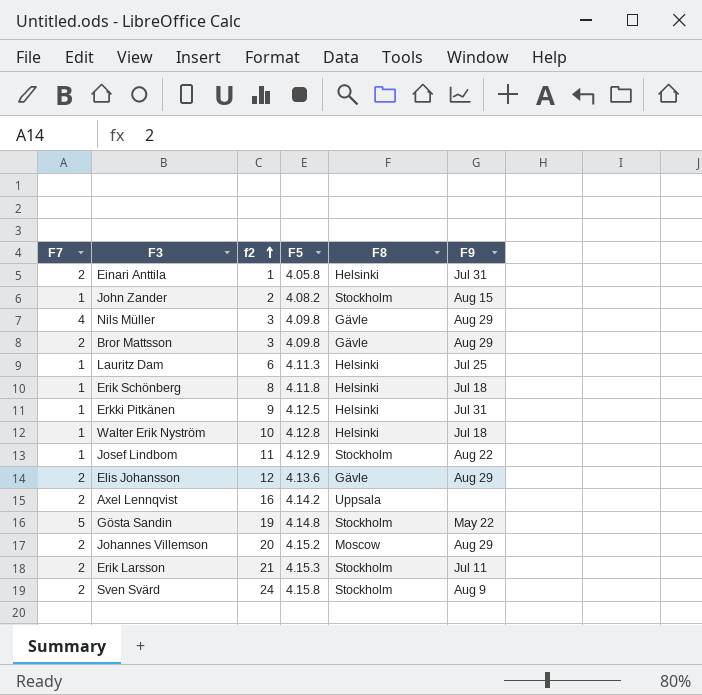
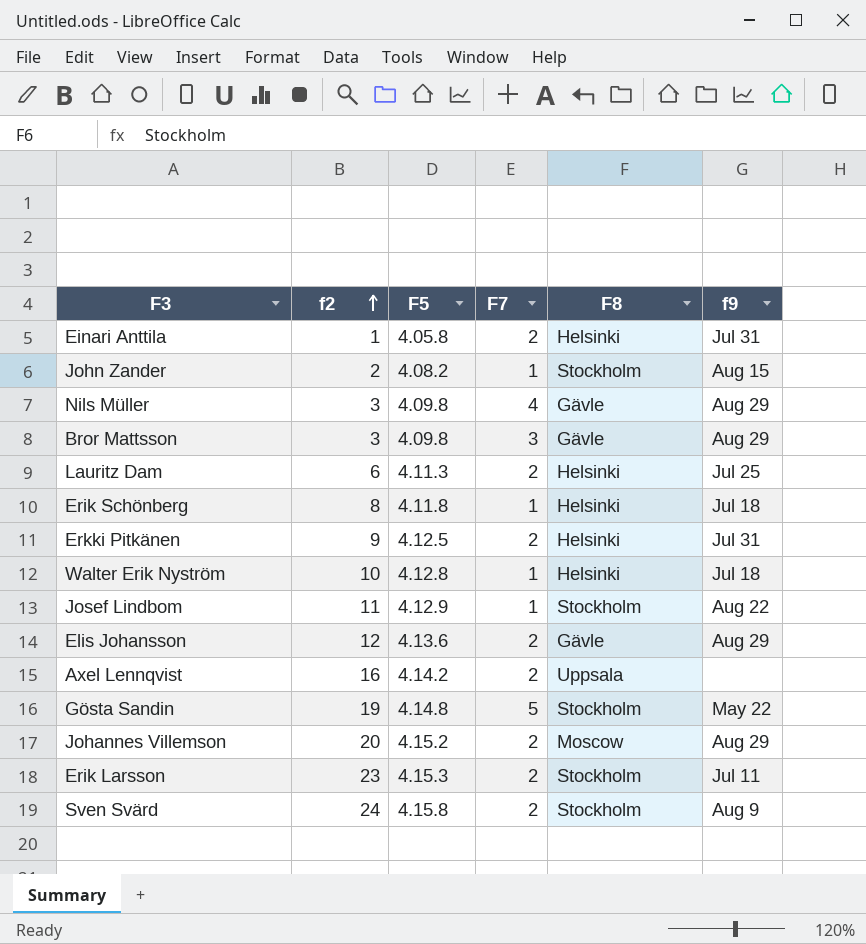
column F7 | position: 1 -> 4
column name: F9 -> f9
Bror Mattsson | F7: 2 -> 3
Lauritz Dam | F7: 1 -> 2
Erkki Pitkänen | F7: 1 -> 2
Erik Larsson | f2: 21 -> 23

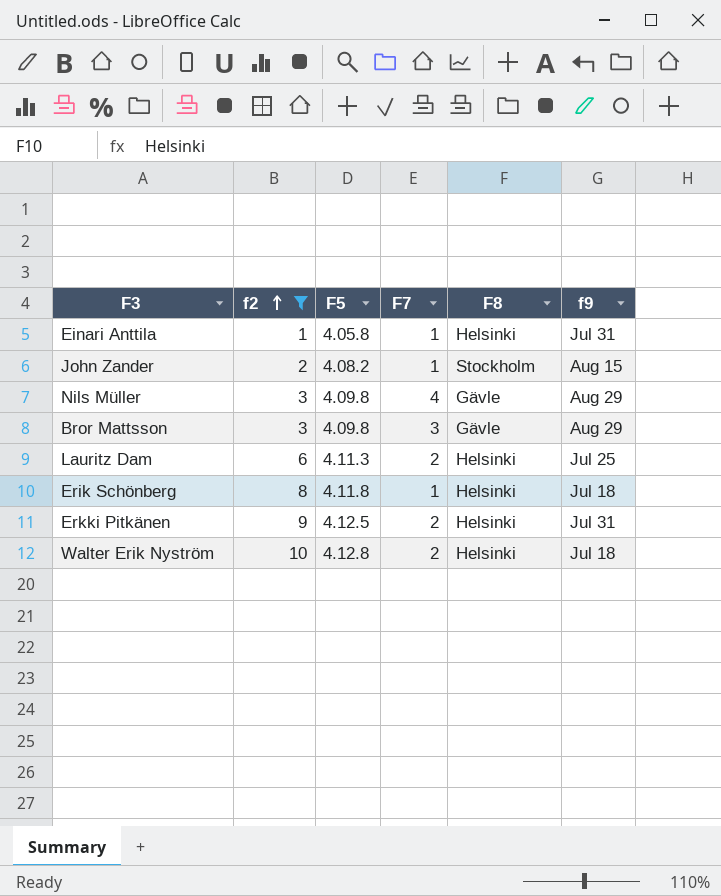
filter: none -> f2 <= 10
Einari Anttila | F7: 2 -> 1
Walter Erik Nyström | F7: 1 -> 2

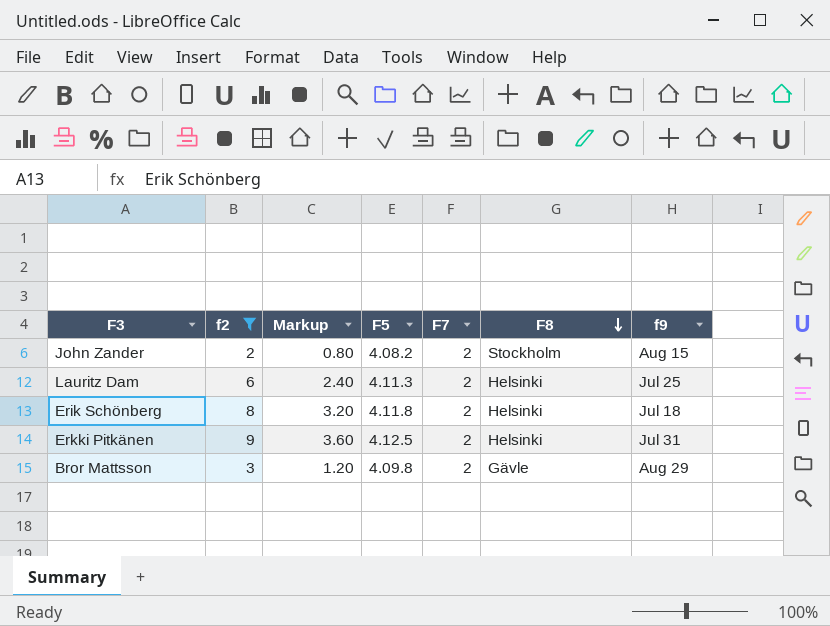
row order: f2 ascending -> F8 descending
column Markup | formula: none -> [f2] * 0.4
row Einari Anttila: 1 | 4.05.8 | 1 | Helsinki | Jul 31 -> none
row Nils Müller: 3 | 4.09.8 | 4 | Gävle | Aug 29 -> none
row Walter Erik Nyström: 10 | 4.12.8 | 2 | Helsinki | Jul 18 -> none
John Zander | F7: 1 -> 2
Erik Schönberg | F7: 1 -> 2
Bror Mattsson | F7: 3 -> 2

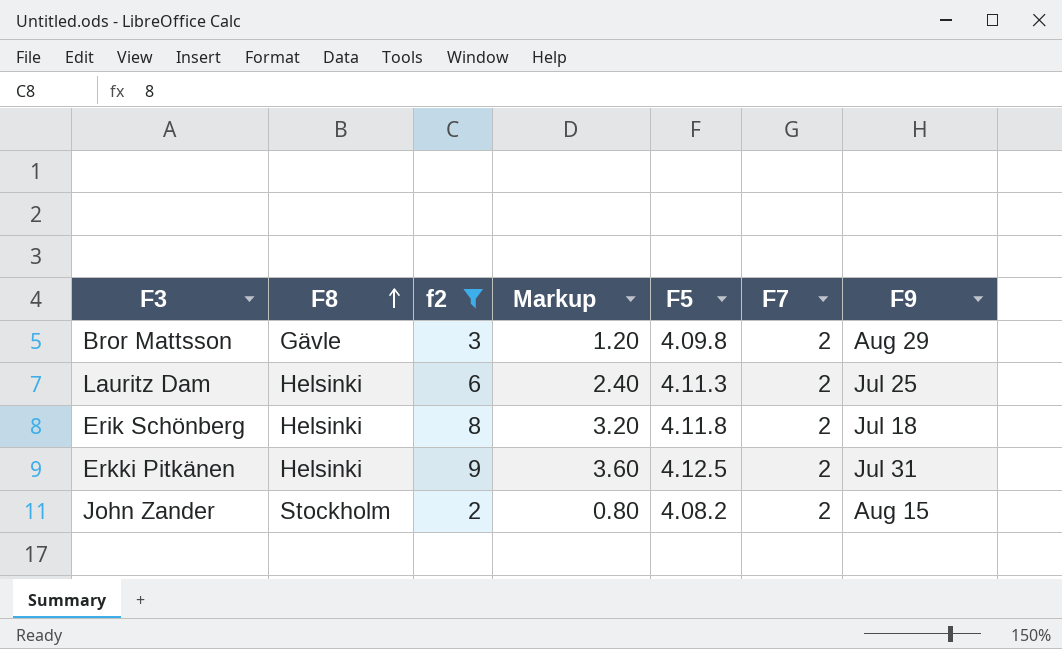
row order: F8 descending -> F8 ascending
column F8 | position: 6 -> 2
column name: f9 -> F9

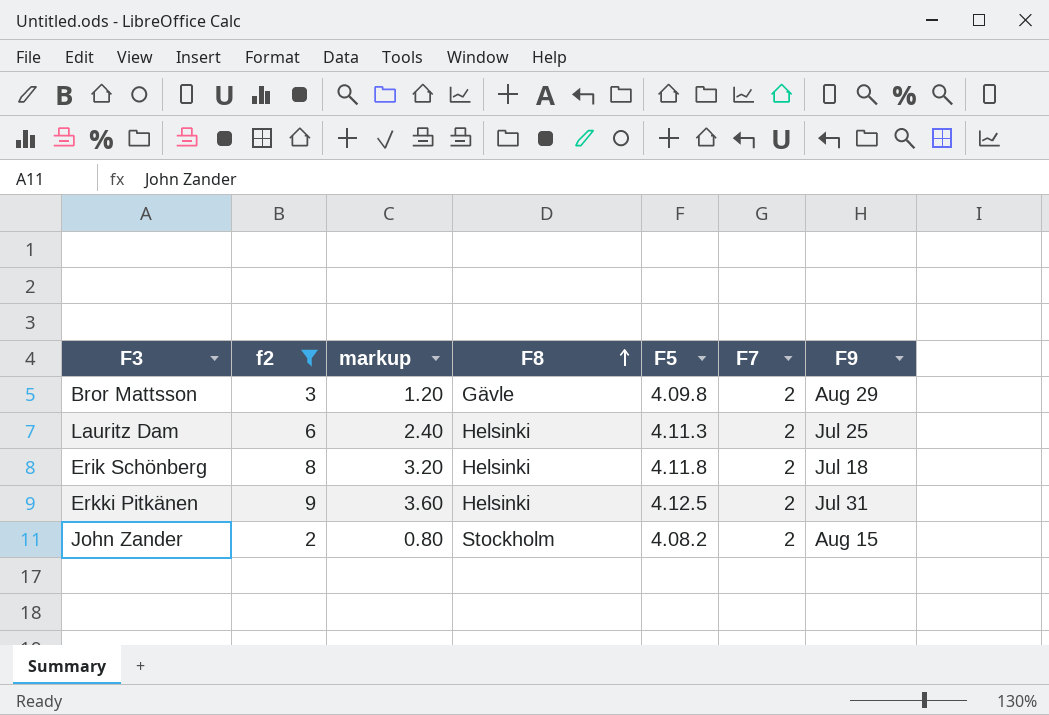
column name: Markup -> markup
column F8 | position: 2 -> 4

